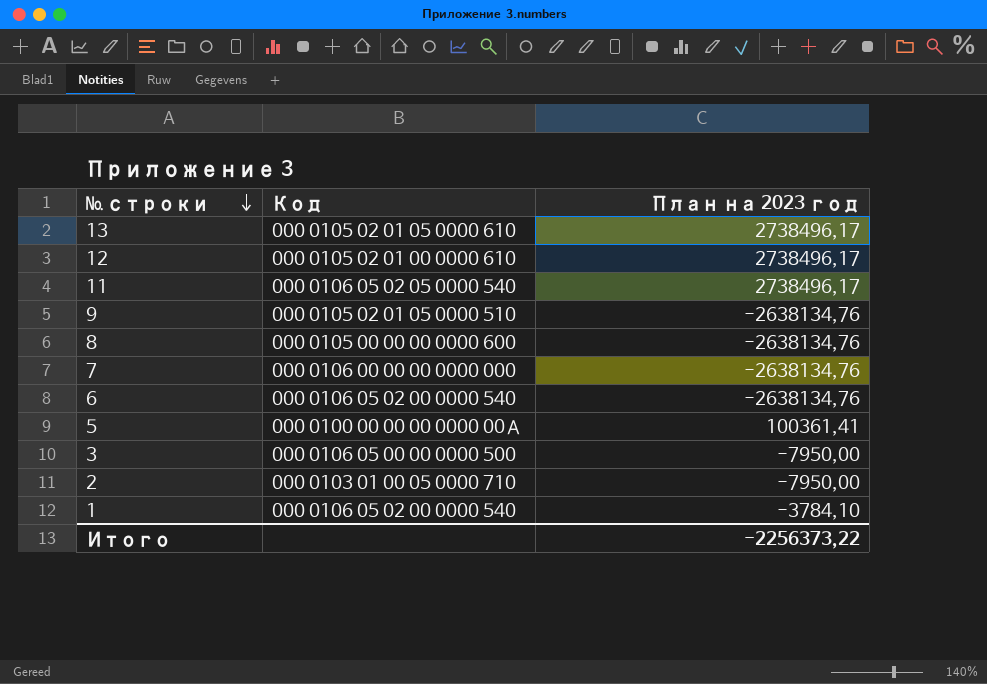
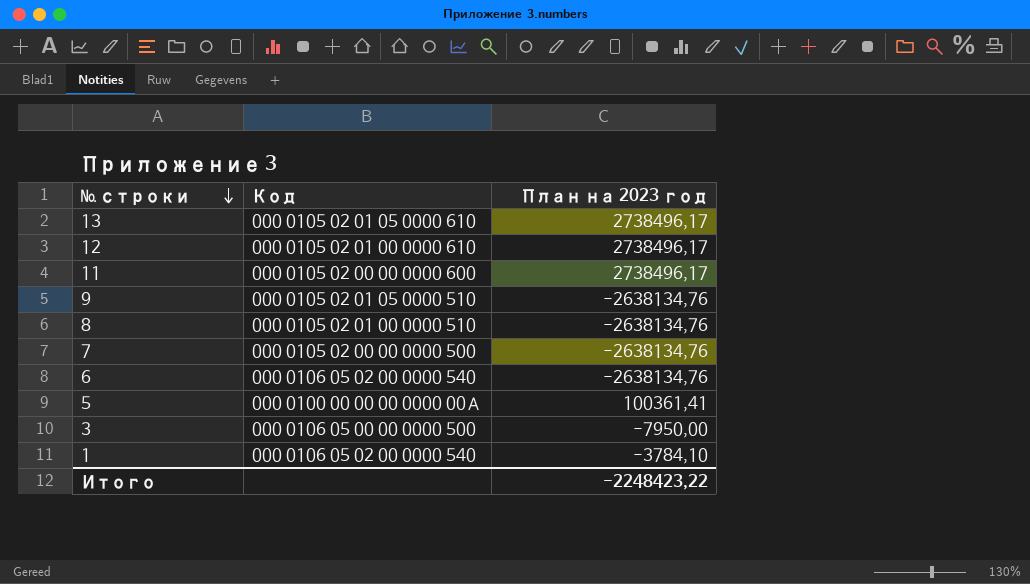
row 2: 000 0103 01 00 05 0000 710 | -7950,00 -> none
11 | Код: 000 0106 05 02 05 0000 540 -> 000 0105 02 00 00 0000 600
8 | Код: 000 0105 00 00 00 0000 600 -> 000 0105 02 01 00 0000 510
7 | Код: 000 0106 00 00 00 0000 000 -> 000 0105 02 00 00 0000 500
Итого | План на 2023 год: -2256373,22 -> -2248423,22

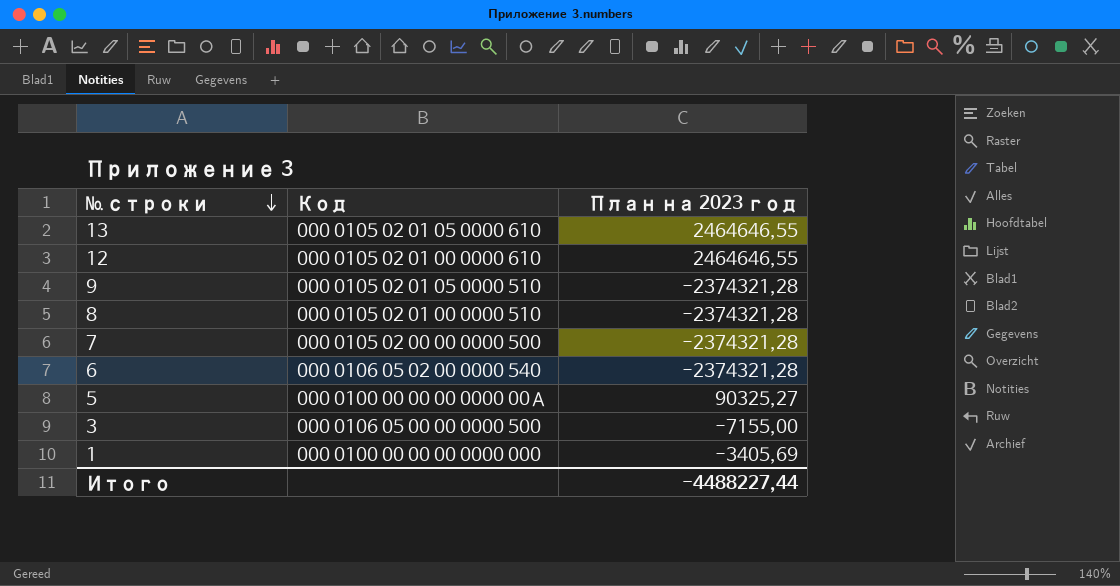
row 11: 000 0105 02 00 00 0000 600 | 2738496,17 -> none
13 | План на 2023 год: 2738496,17 -> 2464646,55
12 | План на 2023 год: 2738496,17 -> 2464646,55
9 | План на 2023 год: -2638134,76 -> -2374321,28
8 | План на 2023 год: -2638134,76 -> -2374321,28
7 | План на 2023 год: -2638134,76 -> -2374321,28
6 | План на 2023 год: -2638134,76 -> -2374321,28
5 | План на 2023 год: 100361,41 -> 90325,27
3 | План на 2023 год: -7950,00 -> -7155,00
1 | Код: 000 0106 05 02 00 0000 540 -> 000 0100 00 00 00 0000 000
1 | План на 2023 год: -3784,10 -> -3405,69
Итого | План на 2023 год: -2248423,22 -> -4488227,44

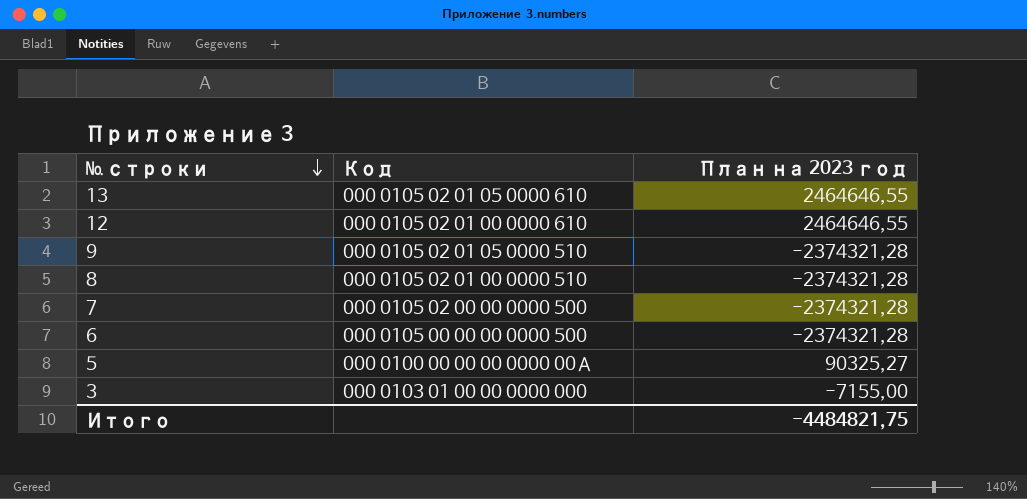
row 1: 000 0100 00 00 00 0000 000 | -3405,69 -> none
6 | Код: 000 0106 05 02 00 0000 540 -> 000 0105 00 00 00 0000 500
3 | Код: 000 0106 05 00 00 0000 500 -> 000 0103 01 00 00 0000 000
Итого | План на 2023 год: -4488227,44 -> -4484821,75

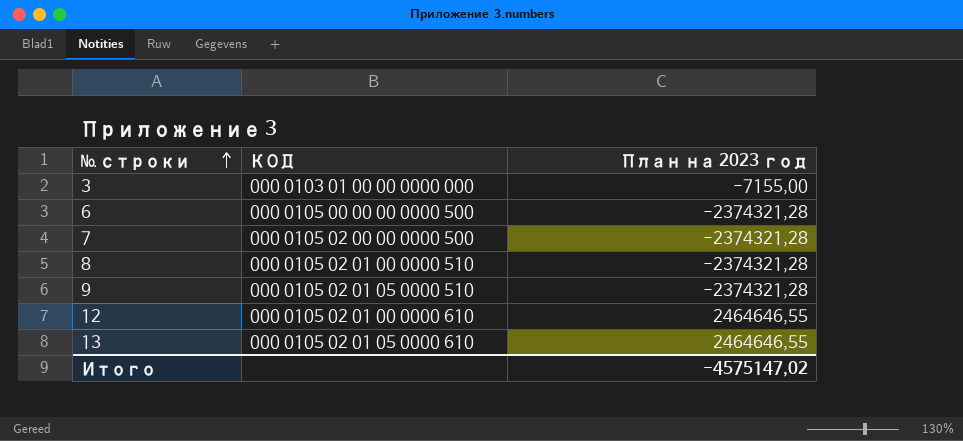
row order: № строки descending -> № строки ascending
column name: Код -> КОД
row 5: 000 0100 00 00 00 0000 00А | 90325,27 -> none
Итого | План на 2023 год: -4484821,75 -> -4575147,02

